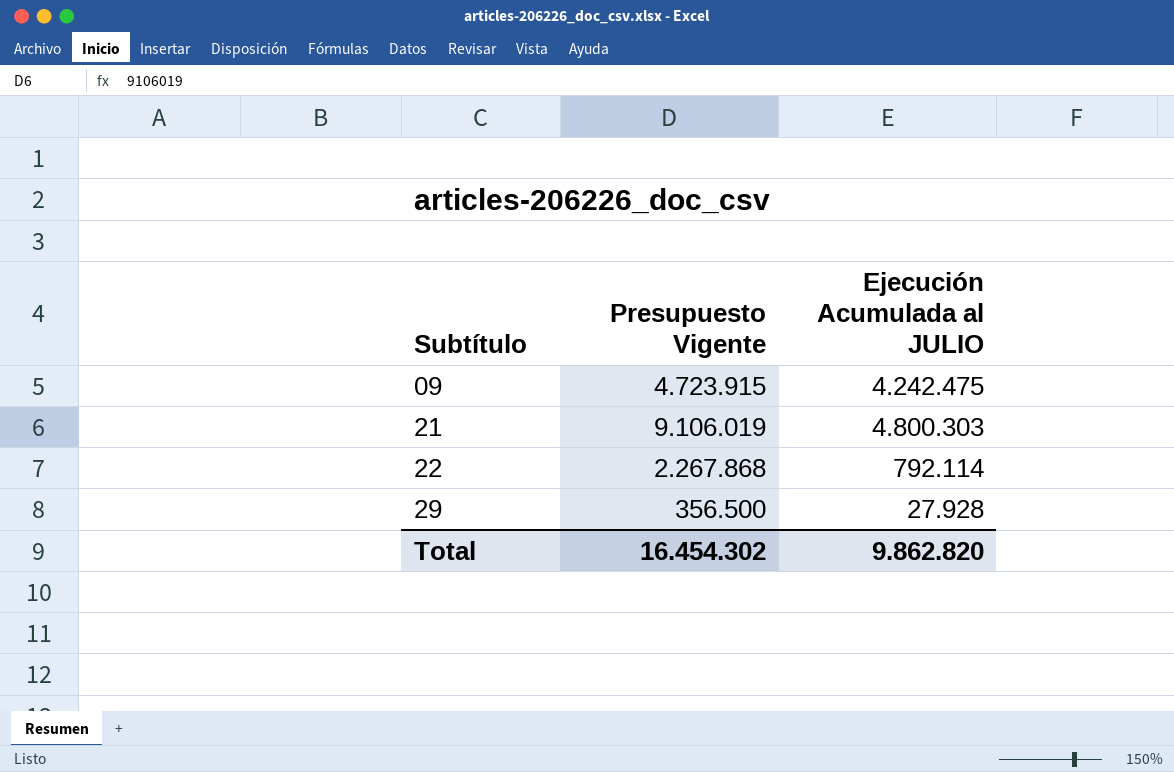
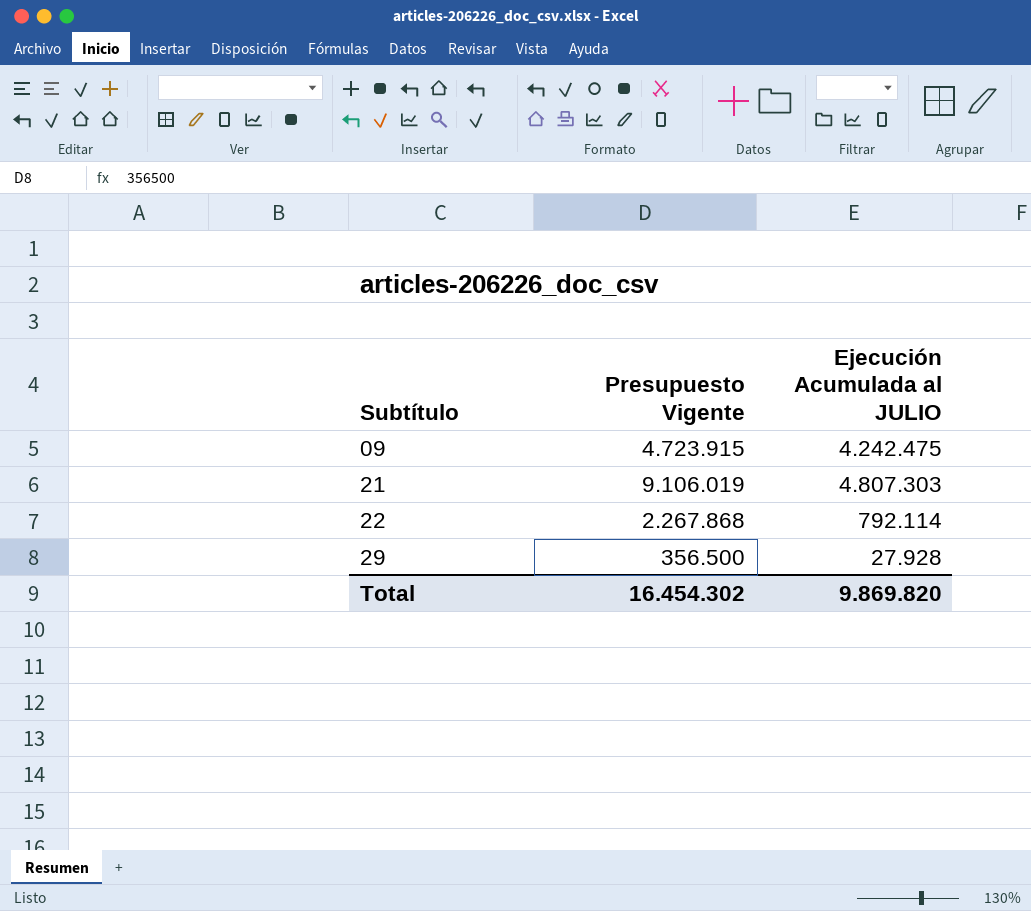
21 | Ejecución Acumulada al JULIO: 4.800.303 -> 4.807.303
Total | Ejecución Acumulada al JULIO: 9.862.820 -> 9.869.820

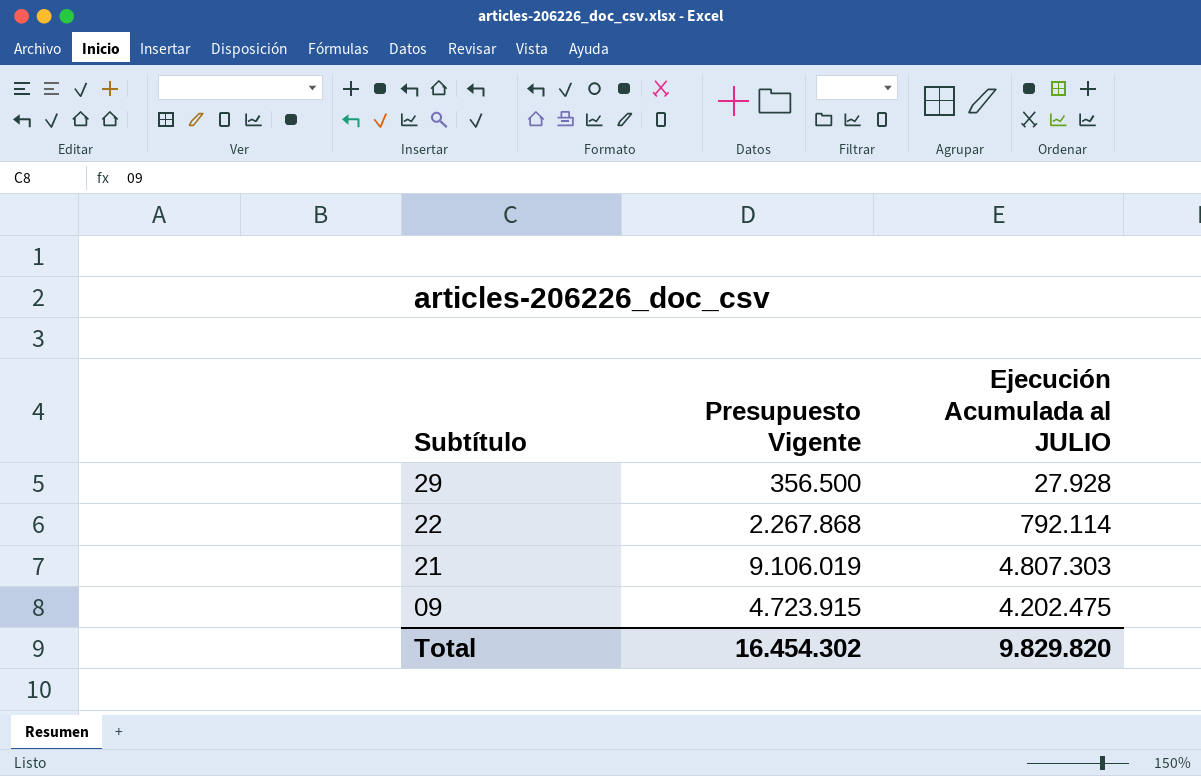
row order: Subtítulo ascending -> Subtítulo descending
09 | Ejecución Acumulada al JULIO: 4.242.475 -> 4.202.475
Total | Ejecución Acumulada al JULIO: 9.869.820 -> 9.829.820

